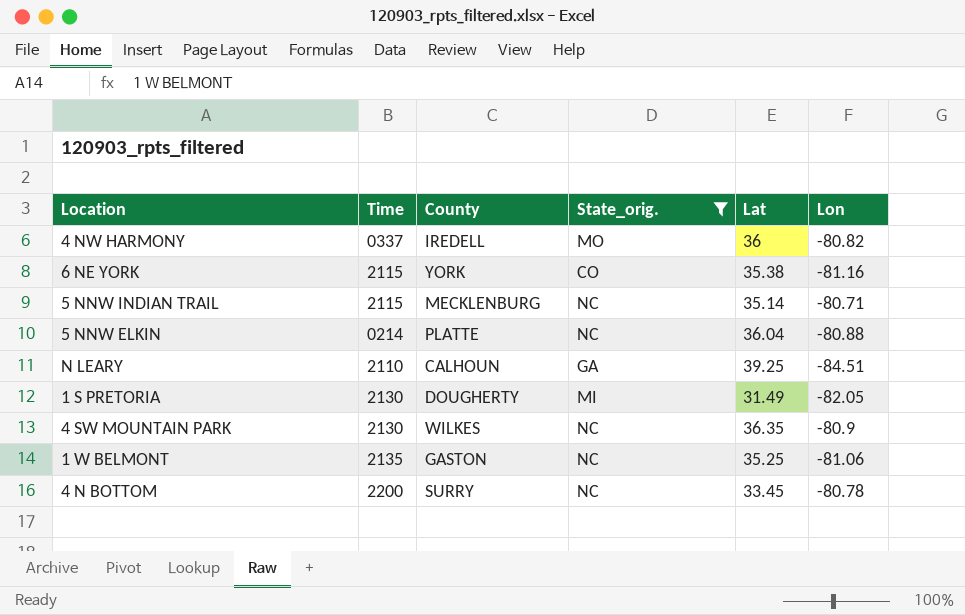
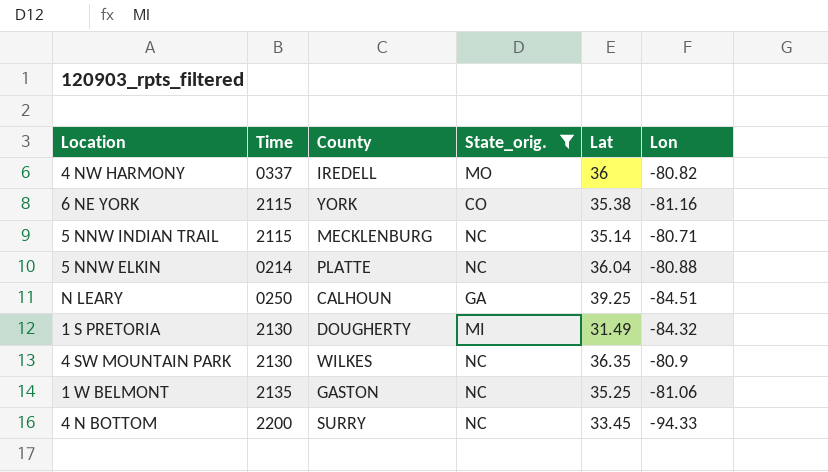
N LEARY | Time: 2110 -> 0250
1 S PRETORIA | Lon: -82.05 -> -84.32
4 N BOTTOM | Lon: -80.78 -> -94.33

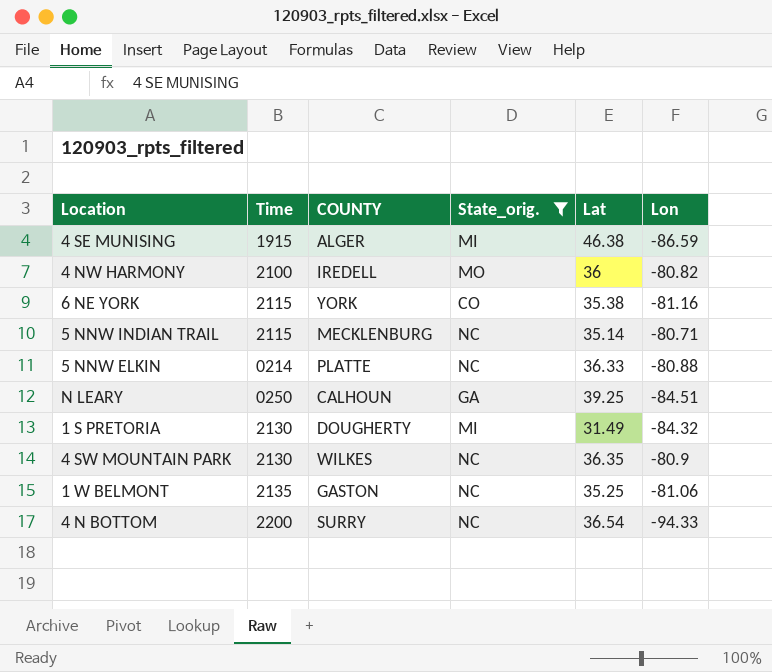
column name: County -> COUNTY
row 4 SE MUNISING: none -> 1915 | ALGER | MI | 46.38 | -86.59
4 NW HARMONY | Time: 0337 -> 2100
5 NNW ELKIN | Lat: 36.04 -> 36.33
4 N BOTTOM | Lat: 33.45 -> 36.54

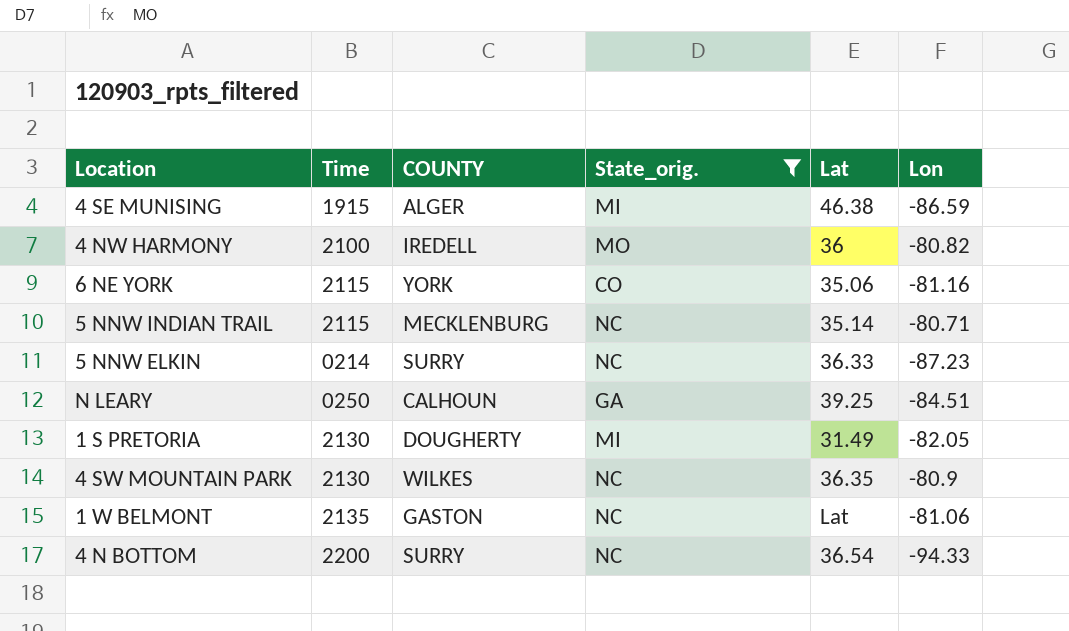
6 NE YORK | Lat: 35.38 -> 35.06
5 NNW ELKIN | COUNTY: PLATTE -> SURRY
5 NNW ELKIN | Lon: -80.88 -> -87.23
1 S PRETORIA | Lon: -84.32 -> -82.05
1 W BELMONT | Lat: 35.25 -> Lat

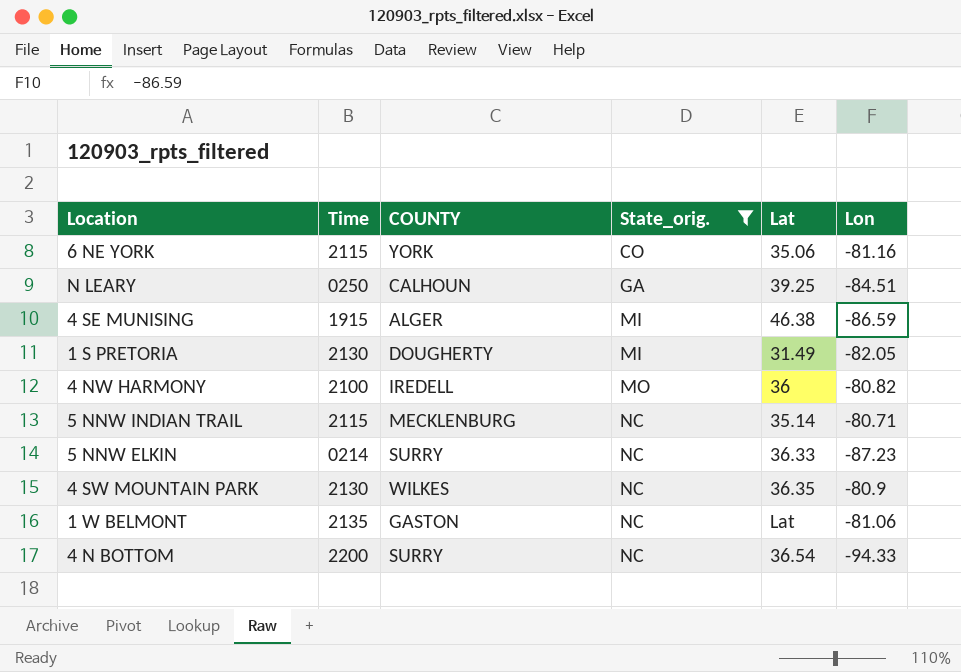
row order: none -> State_orig. ascending

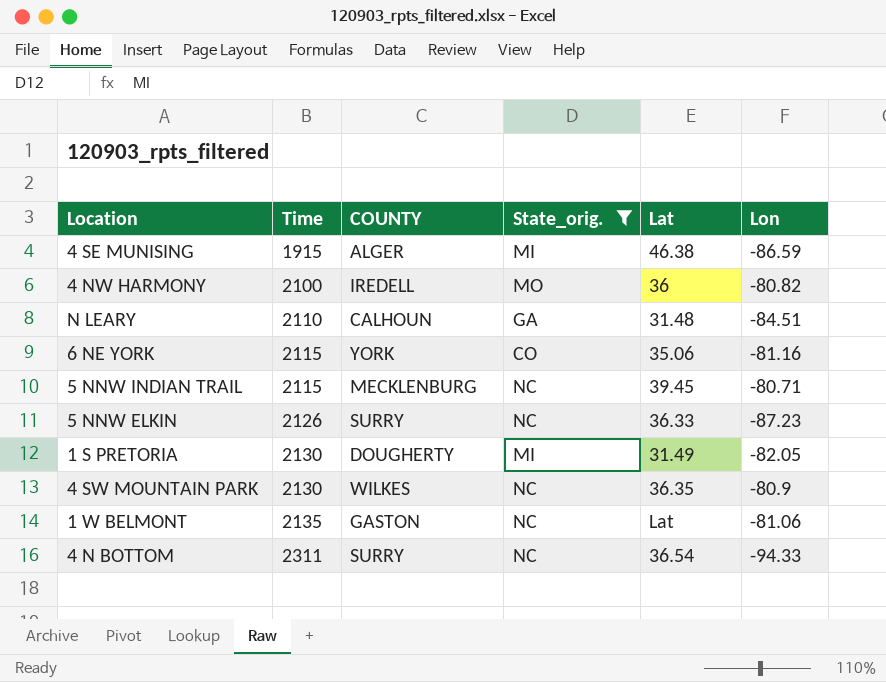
row order: State_orig. ascending -> Time ascending
N LEARY | Time: 0250 -> 2110
N LEARY | Lat: 39.25 -> 31.48
5 NNW INDIAN TRAIL | Lat: 35.14 -> 39.45
5 NNW ELKIN | Time: 0214 -> 2126
4 N BOTTOM | Time: 2200 -> 2311

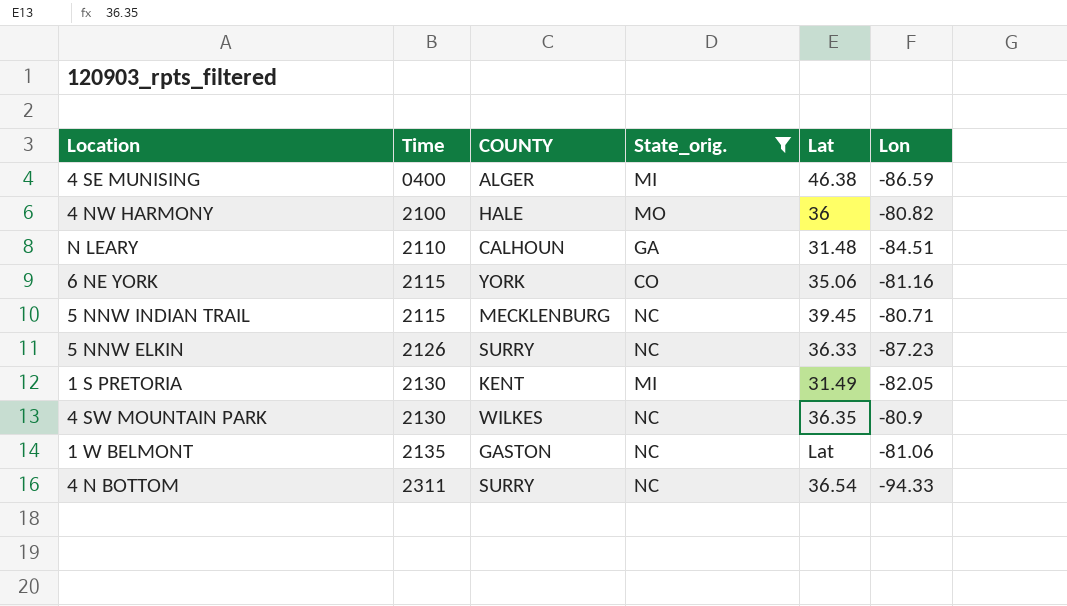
4 SE MUNISING | Time: 1915 -> 0400
4 NW HARMONY | COUNTY: IREDELL -> HALE
1 S PRETORIA | COUNTY: DOUGHERTY -> KENT

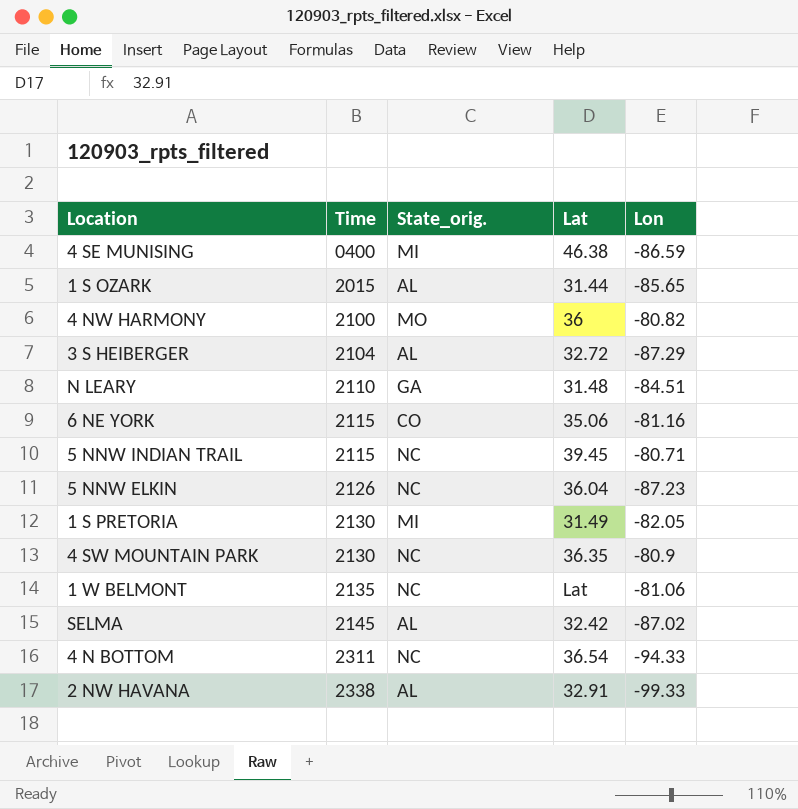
filter: State_orig. != AL -> none
column COUNTY | position: 3 -> none
5 NNW ELKIN | Lat: 36.33 -> 36.04

